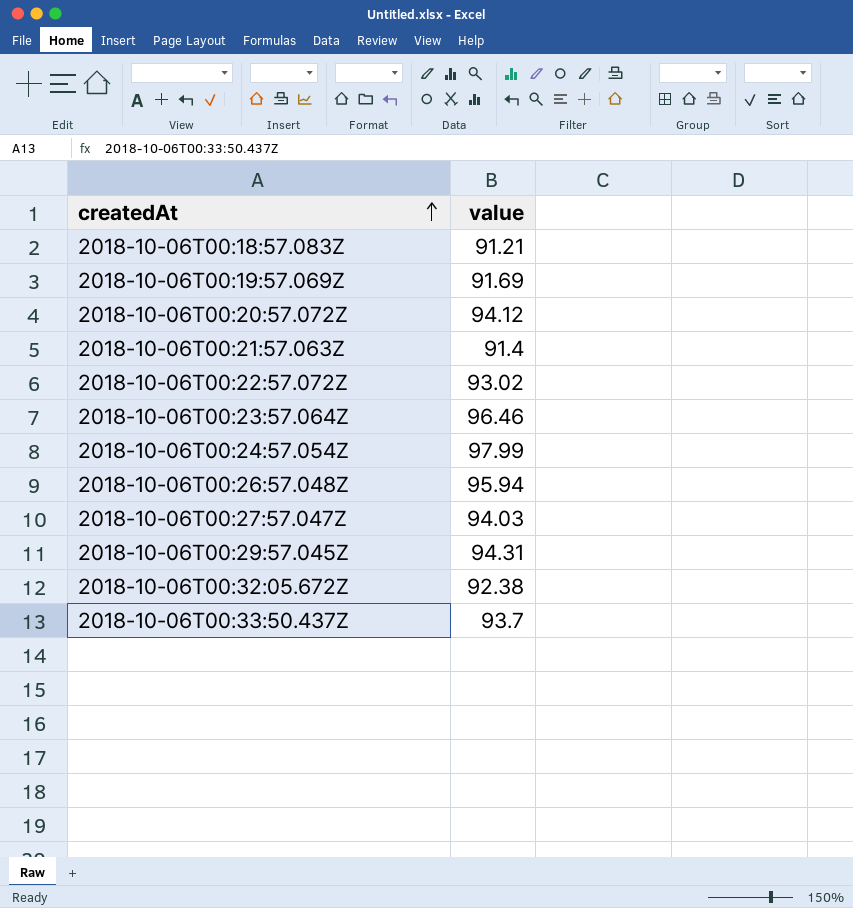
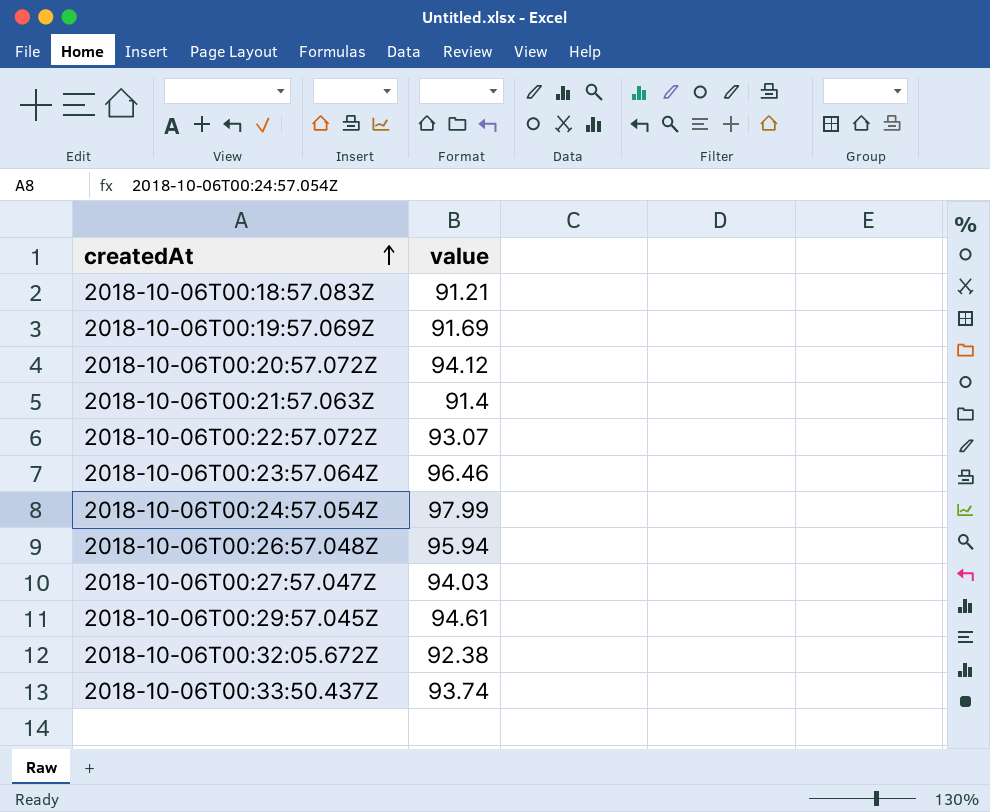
2018-10-06T00:22:57.072Z | value: 93.02 -> 93.07
2018-10-06T00:29:57.045Z | value: 94.31 -> 94.61
2018-10-06T00:33:50.437Z | value: 93.7 -> 93.74

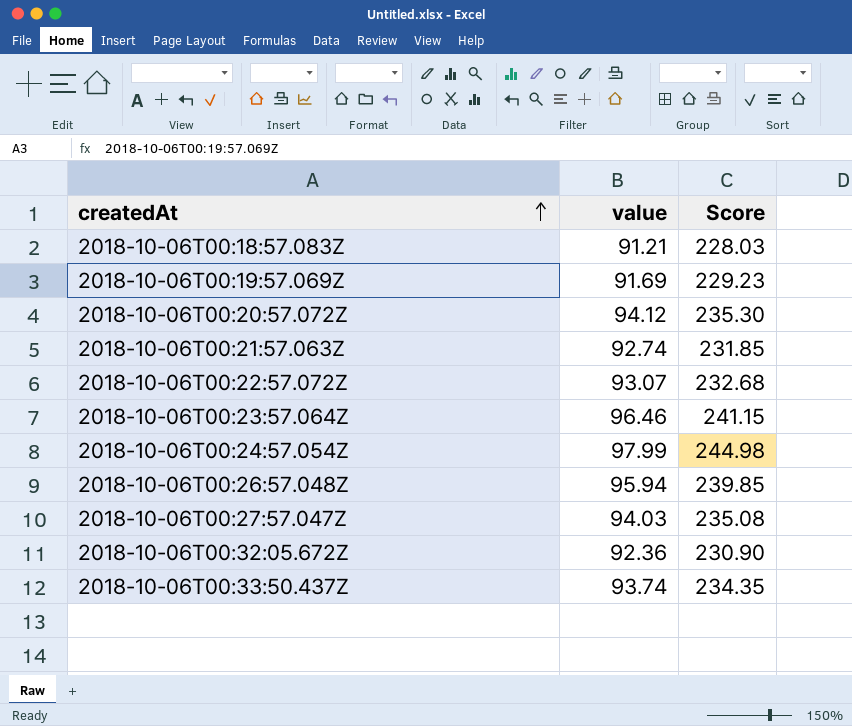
column Score | formula: none -> [value] * 2.5
row 2018-10-06T00:29:57.045Z: 94.61 -> none
2018-10-06T00:21:57.063Z | value: 91.4 -> 92.74
2018-10-06T00:32:05.672Z | value: 92.38 -> 92.36

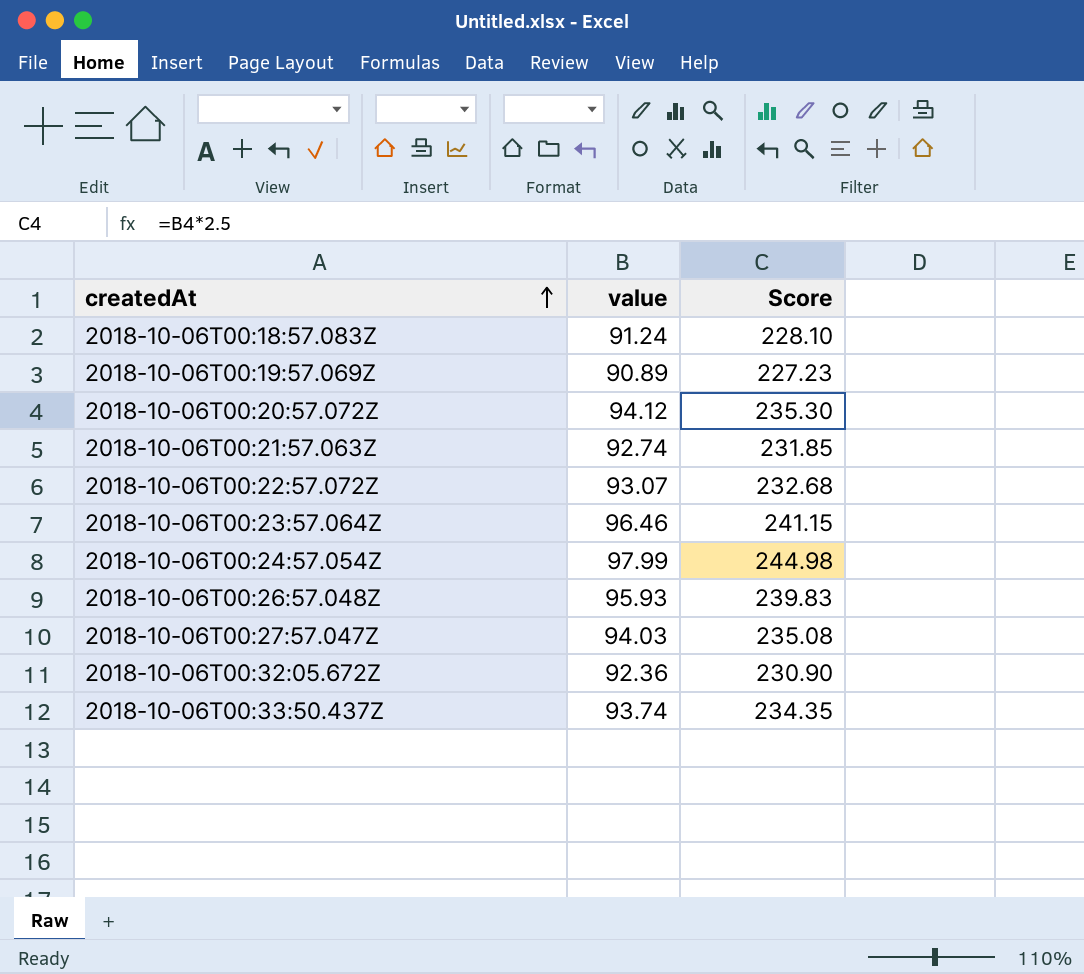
2018-10-06T00:18:57.083Z | value: 91.21 -> 91.24
2018-10-06T00:18:57.083Z | Score: 228.03 -> 228.10
2018-10-06T00:19:57.069Z | value: 91.69 -> 90.89
2018-10-06T00:19:57.069Z | Score: 229.23 -> 227.23
2018-10-06T00:26:57.048Z | value: 95.94 -> 95.93
2018-10-06T00:26:57.048Z | Score: 239.85 -> 239.83

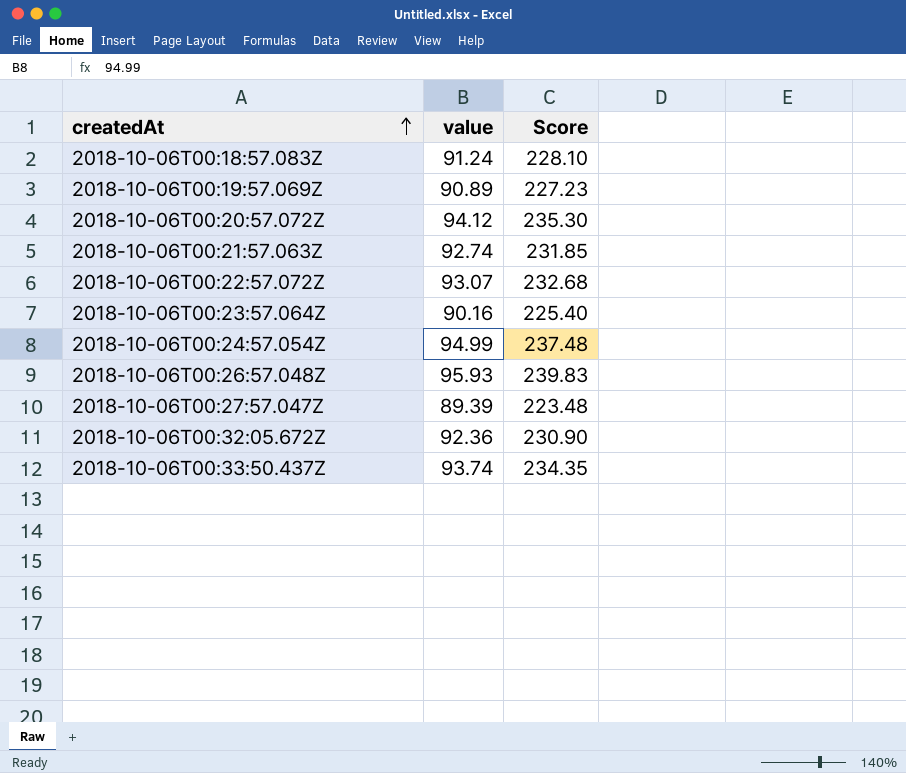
2018-10-06T00:23:57.064Z | value: 96.46 -> 90.16
2018-10-06T00:23:57.064Z | Score: 241.15 -> 225.40
2018-10-06T00:24:57.054Z | value: 97.99 -> 94.99
2018-10-06T00:24:57.054Z | Score: 244.98 -> 237.48
2018-10-06T00:27:57.047Z | value: 94.03 -> 89.39
2018-10-06T00:27:57.047Z | Score: 235.08 -> 223.48

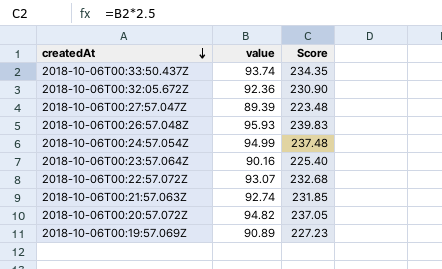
row order: createdAt ascending -> createdAt descending
row 2018-10-06T00:18:57.083Z: 91.24 | 228.10 -> none
2018-10-06T00:20:57.072Z | value: 94.12 -> 94.82
2018-10-06T00:20:57.072Z | Score: 235.30 -> 237.05

